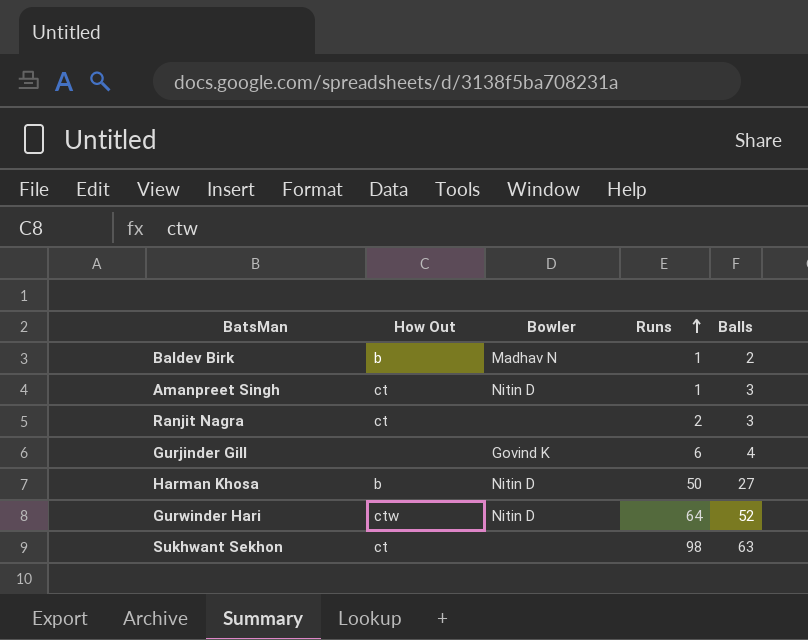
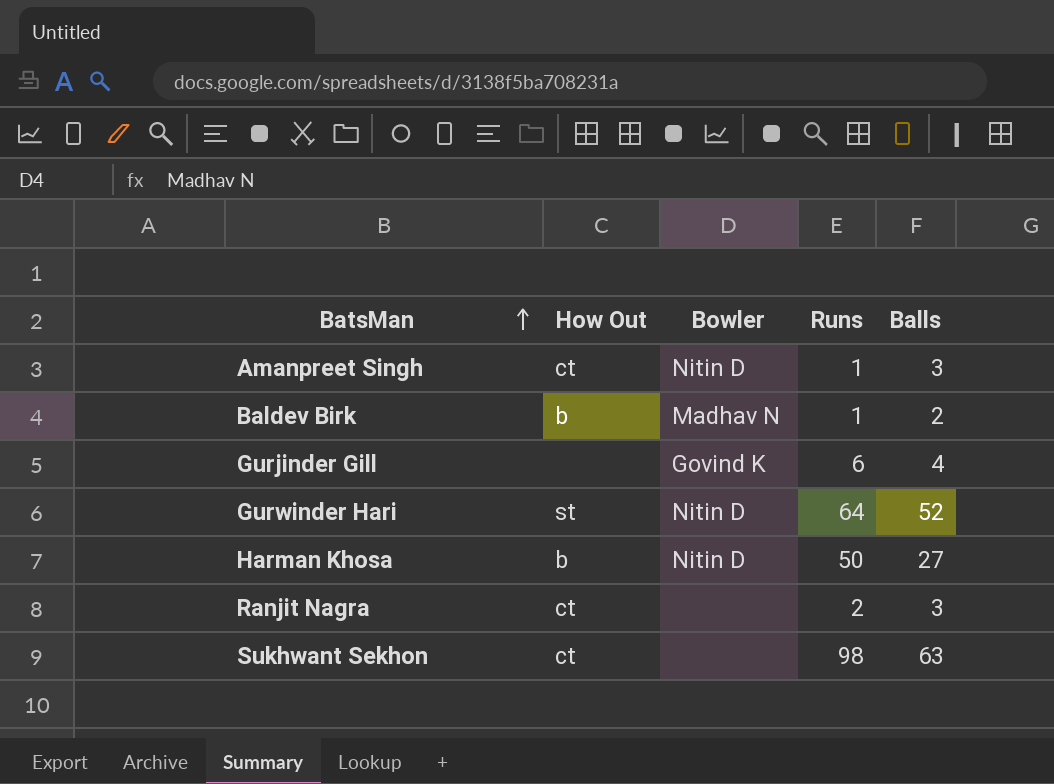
row order: Runs ascending -> BatsMan ascending
Gurwinder Hari | How Out: ctw -> st

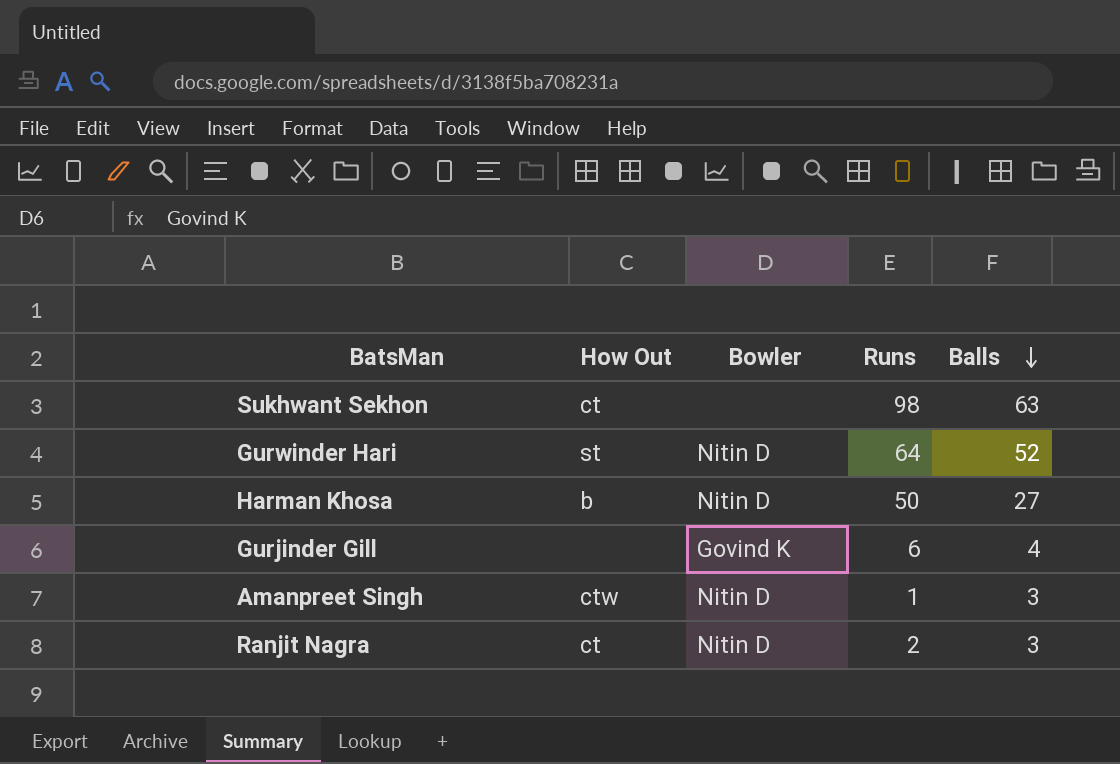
row order: BatsMan ascending -> Balls descending
row Baldev Birk: b | Madhav N | 1 | 2 -> none
Amanpreet Singh | How Out: ct -> ctw
Ranjit Nagra | Bowler: none -> Nitin D

